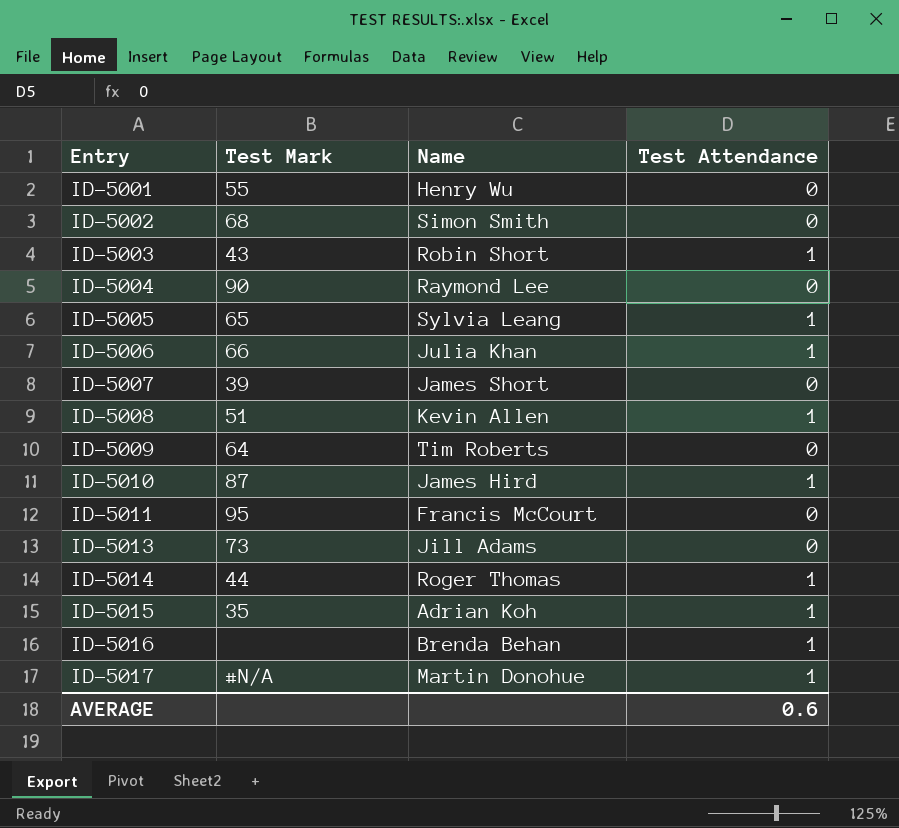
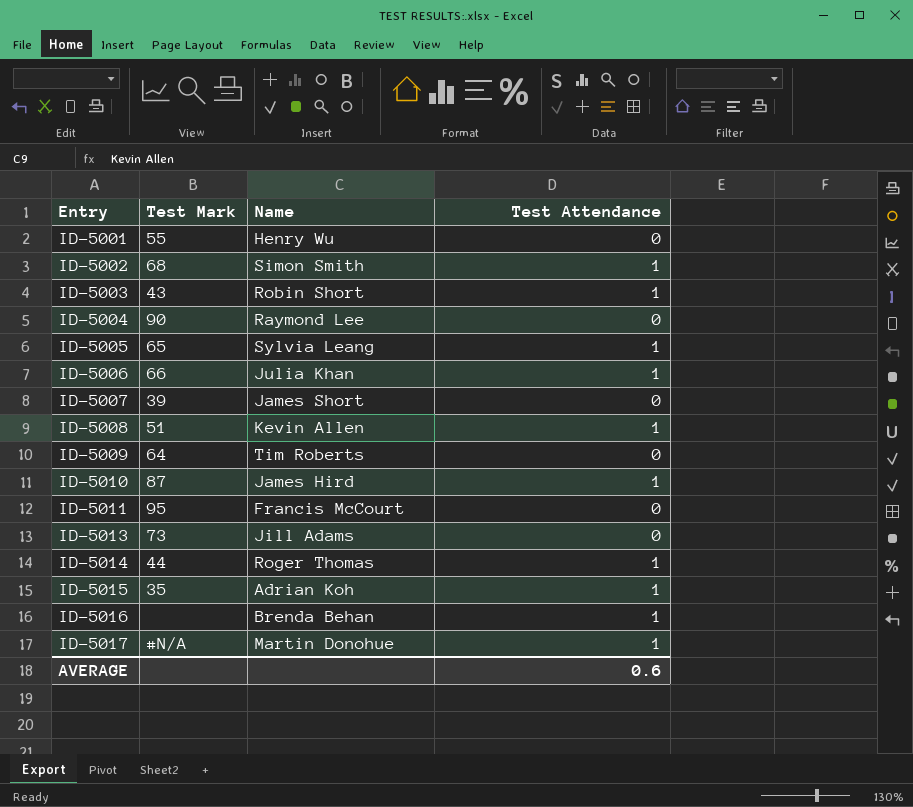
ID-5002 | Test Attendance: 0 -> 1

